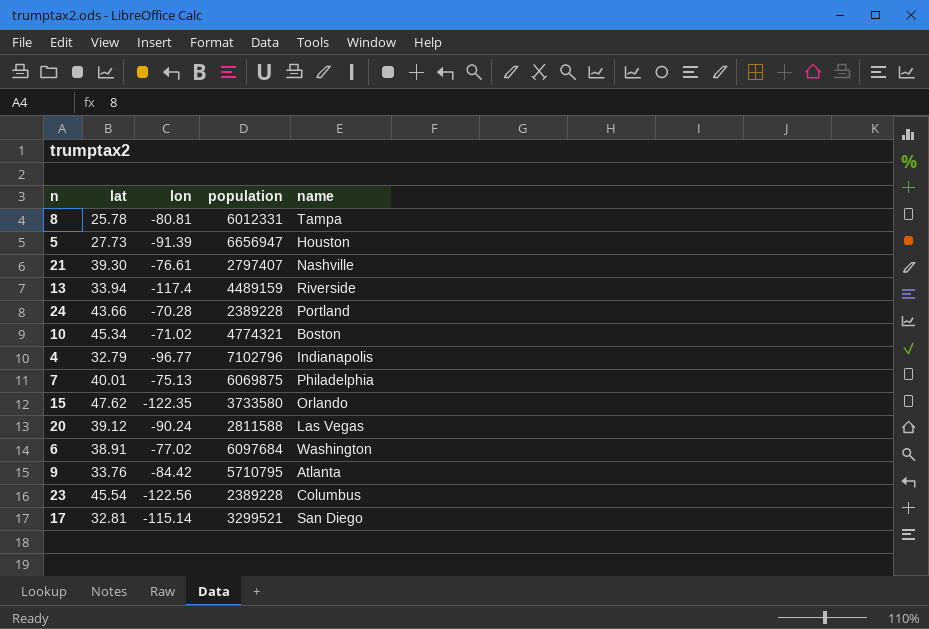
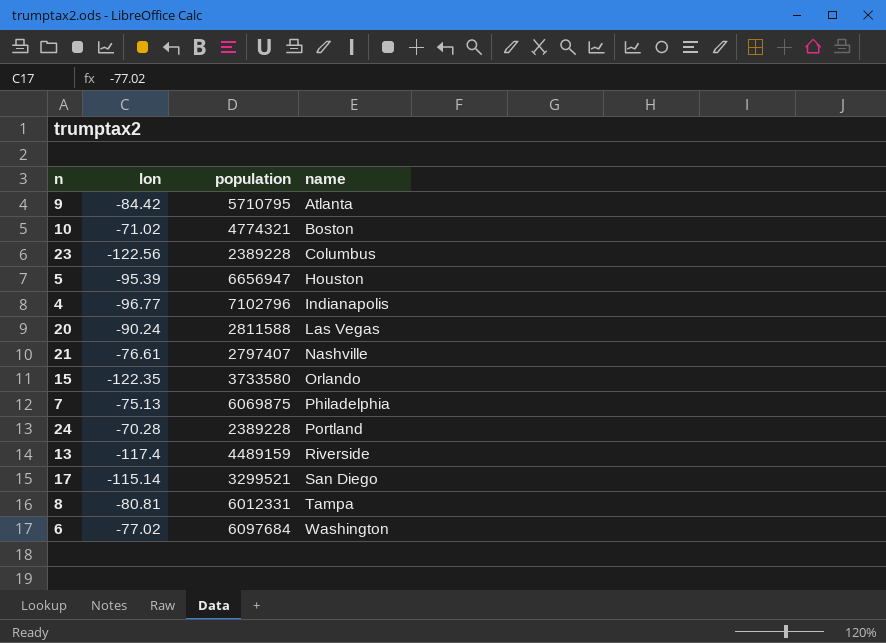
row order: none -> name ascending
column lat | position: 2 -> none
5 | lon: -91.39 -> -95.39

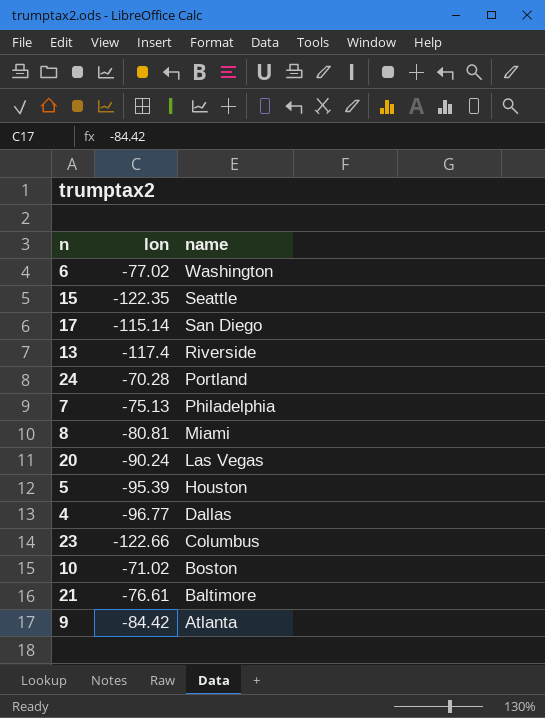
row order: name ascending -> name descending
column population | position: 3 -> none
15 | name: Orlando -> Seattle
8 | name: Tampa -> Miami
4 | name: Indianapolis -> Dallas
23 | lon: -122.56 -> -122.66
21 | name: Nashville -> Baltimore

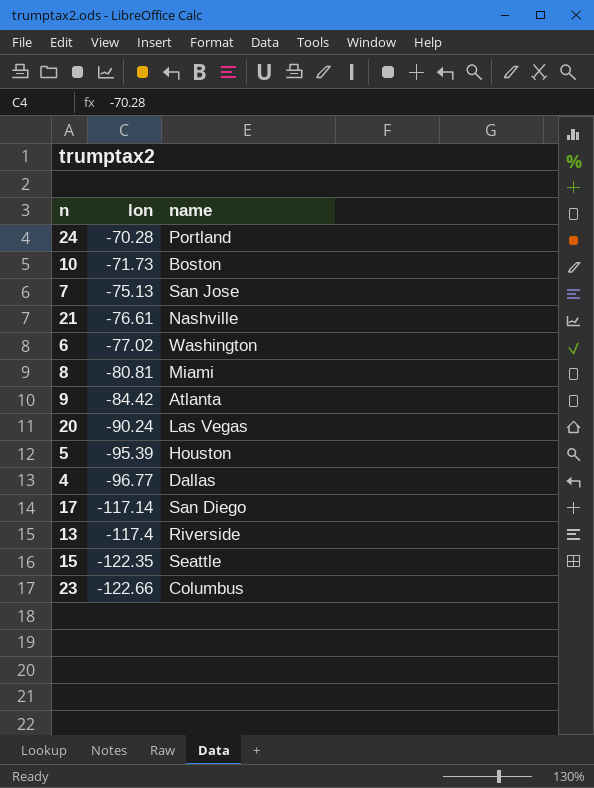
row order: name descending -> lon descending
10 | lon: -71.02 -> -71.73
7 | name: Philadelphia -> San Jose
21 | name: Baltimore -> Nashville
17 | lon: -115.14 -> -117.14

